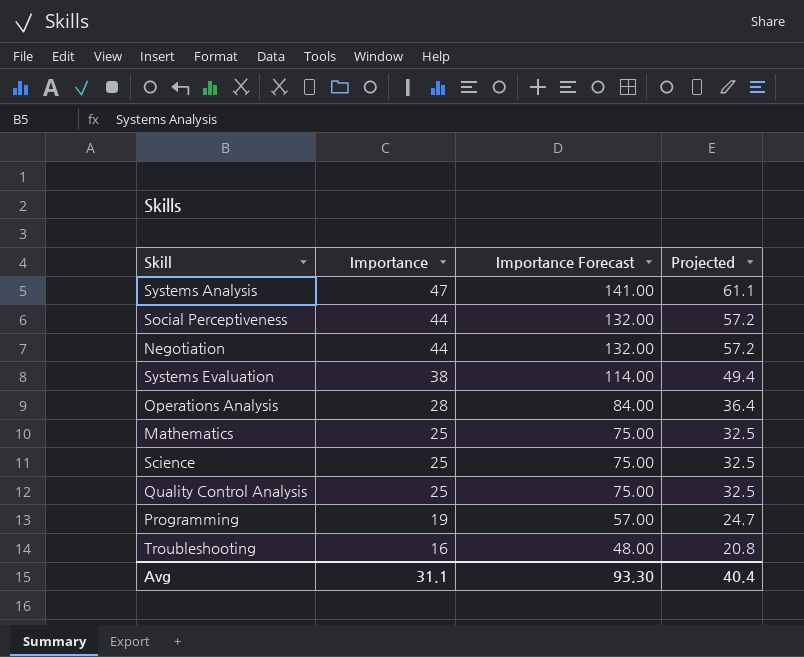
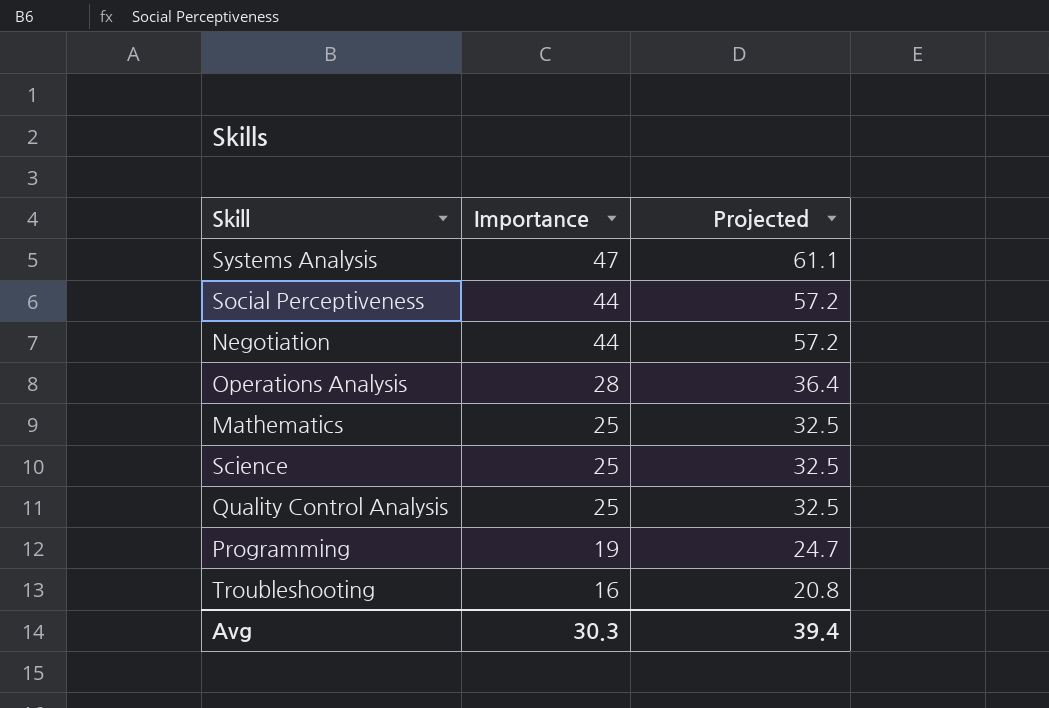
column Importance Forecast | formula: [Importance] * 3 -> none
row Systems Evaluation: 38 | 114.00 | 49.4 -> none
Avg | Importance: 31.1 -> 30.3
Avg | Projected: 40.4 -> 39.4

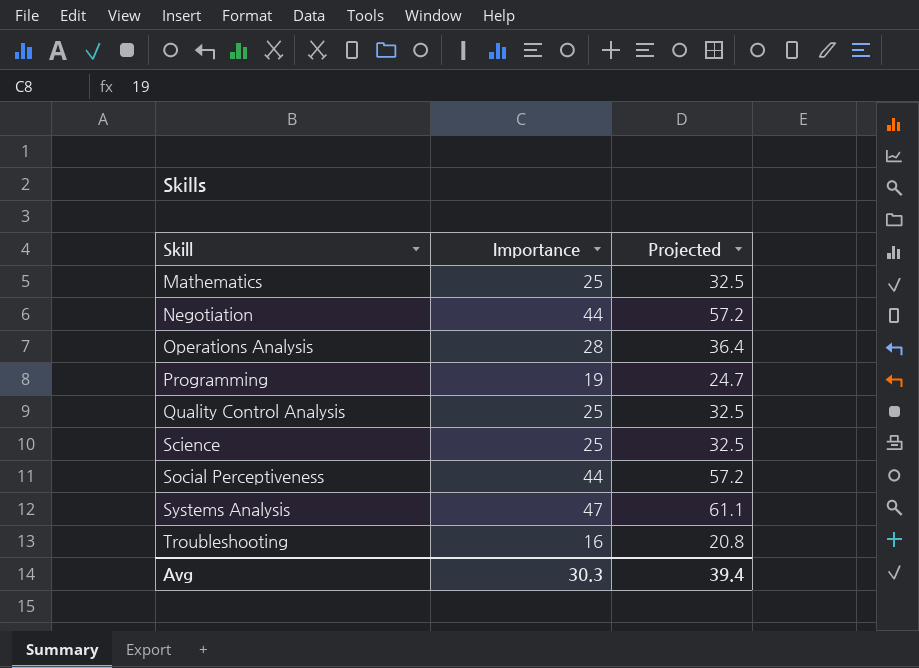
row order: Importance descending -> Skill ascending

